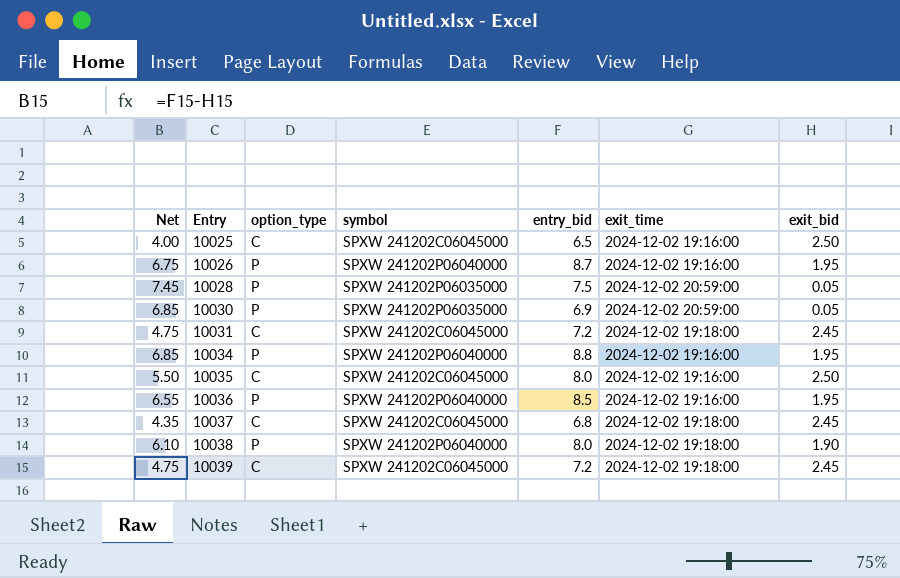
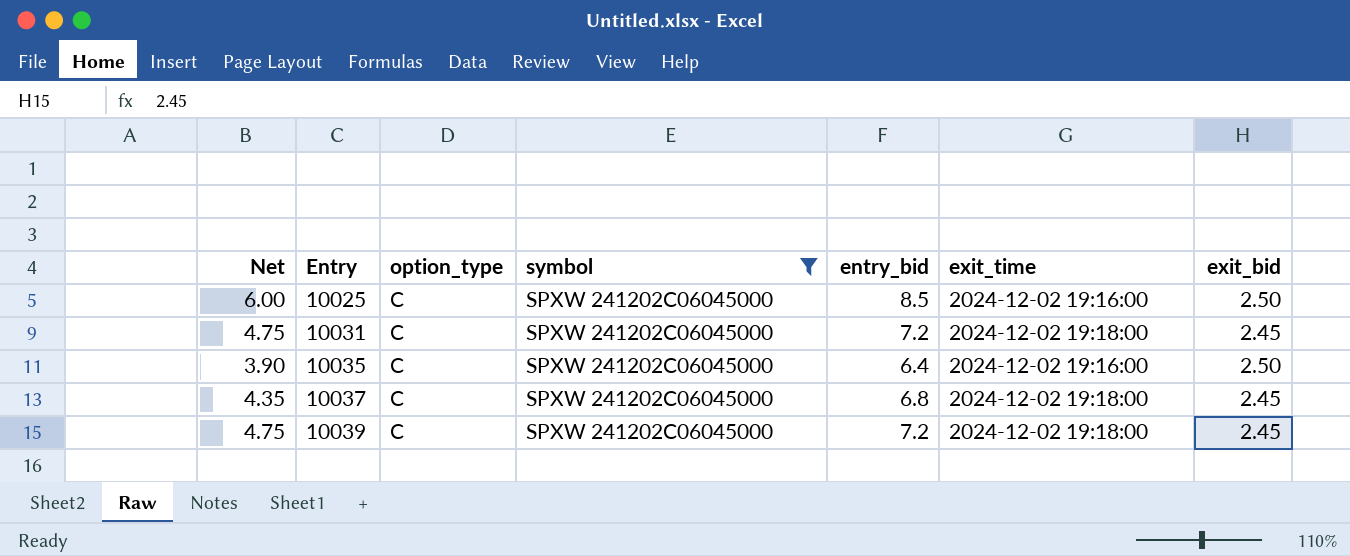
filter: none -> symbol = SPXW 241202C06045000
10025 | Net: 4.00 -> 6.00
10025 | entry_bid: 6.5 -> 8.5
10035 | Net: 5.50 -> 3.90
10035 | entry_bid: 8.0 -> 6.4

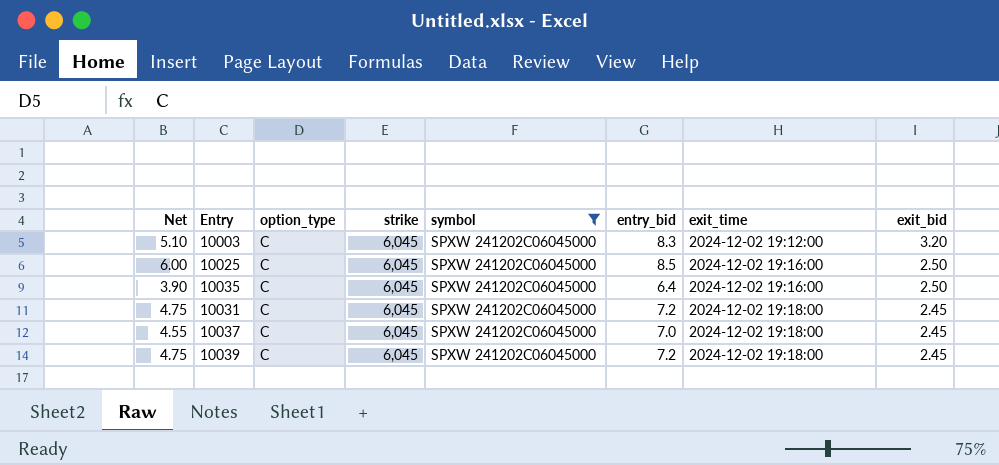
row order: Entry ascending -> exit_time ascending
column strike | position: none -> 4
row 10003: none -> 5.10 | C | 6,045 | SPXW 241202C06045000 | 8.3 | 2024-12-02 19:12:00 | 3.20
10037 | Net: 4.35 -> 4.55
10037 | entry_bid: 6.8 -> 7.0

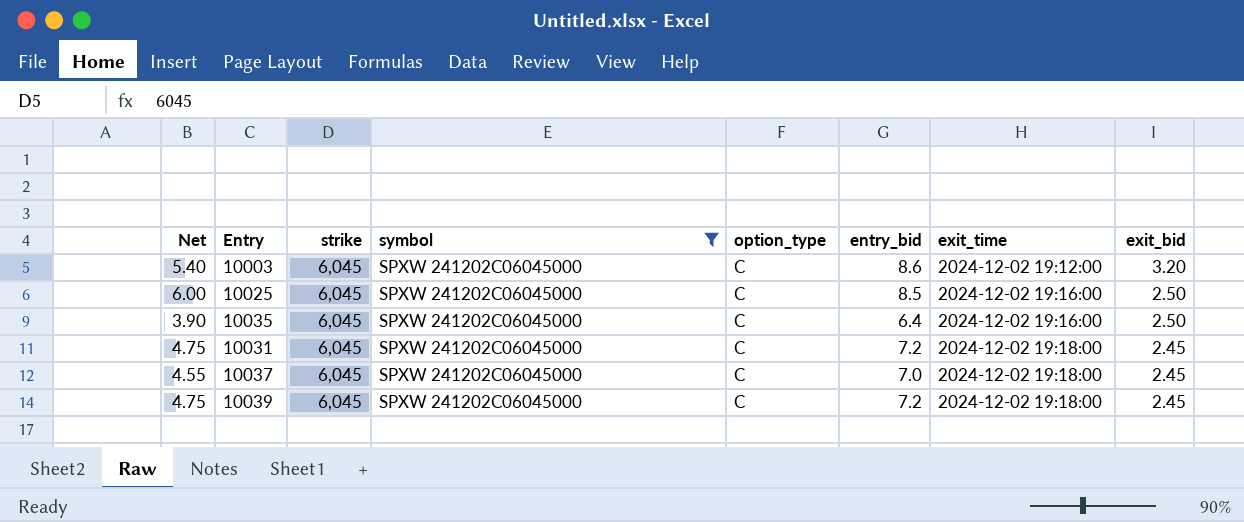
column option_type | position: 3 -> 5
10003 | Net: 5.10 -> 5.40
10003 | entry_bid: 8.3 -> 8.6

